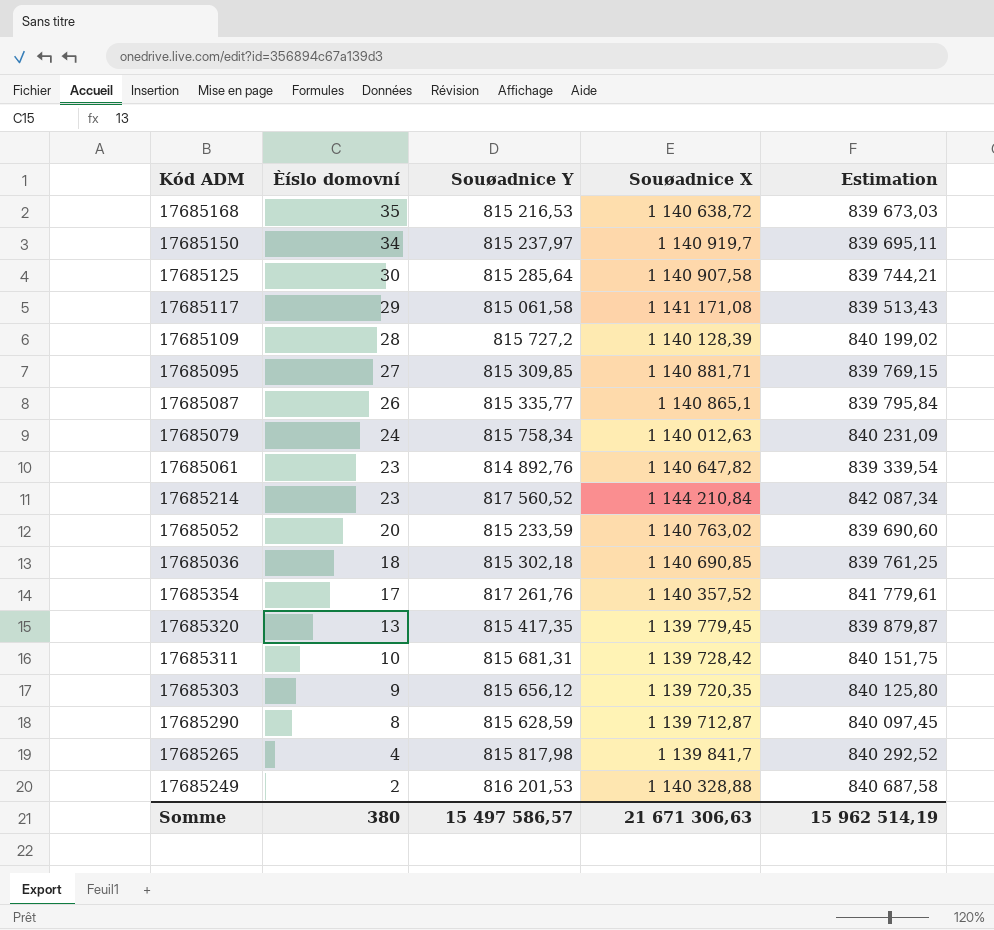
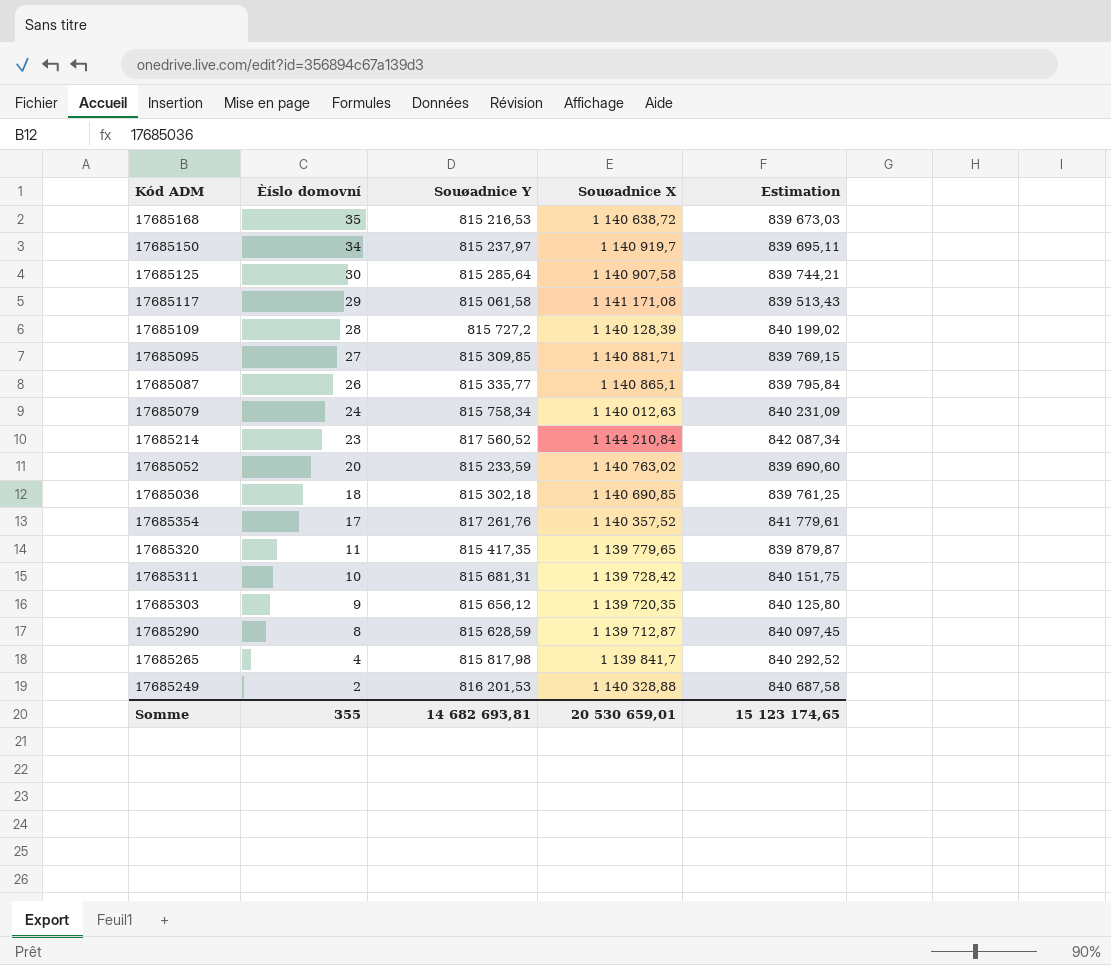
row 17685061: 23 | 814 892,76 | 1 140 647,82 | 839 339,54 -> none
17685320 | Èíslo domovní: 13 -> 11
17685320 | Souøadnice X: 1 139 779,45 -> 1 139 779,65
Somme | Èíslo domovní: 380 -> 355
Somme | Souøadnice Y: 15 497 586,57 -> 14 682 693,81
Somme | Souøadnice X: 21 671 306,63 -> 20 530 659,01
Somme | Estimation: 15 962 514,19 -> 15 123 174,65

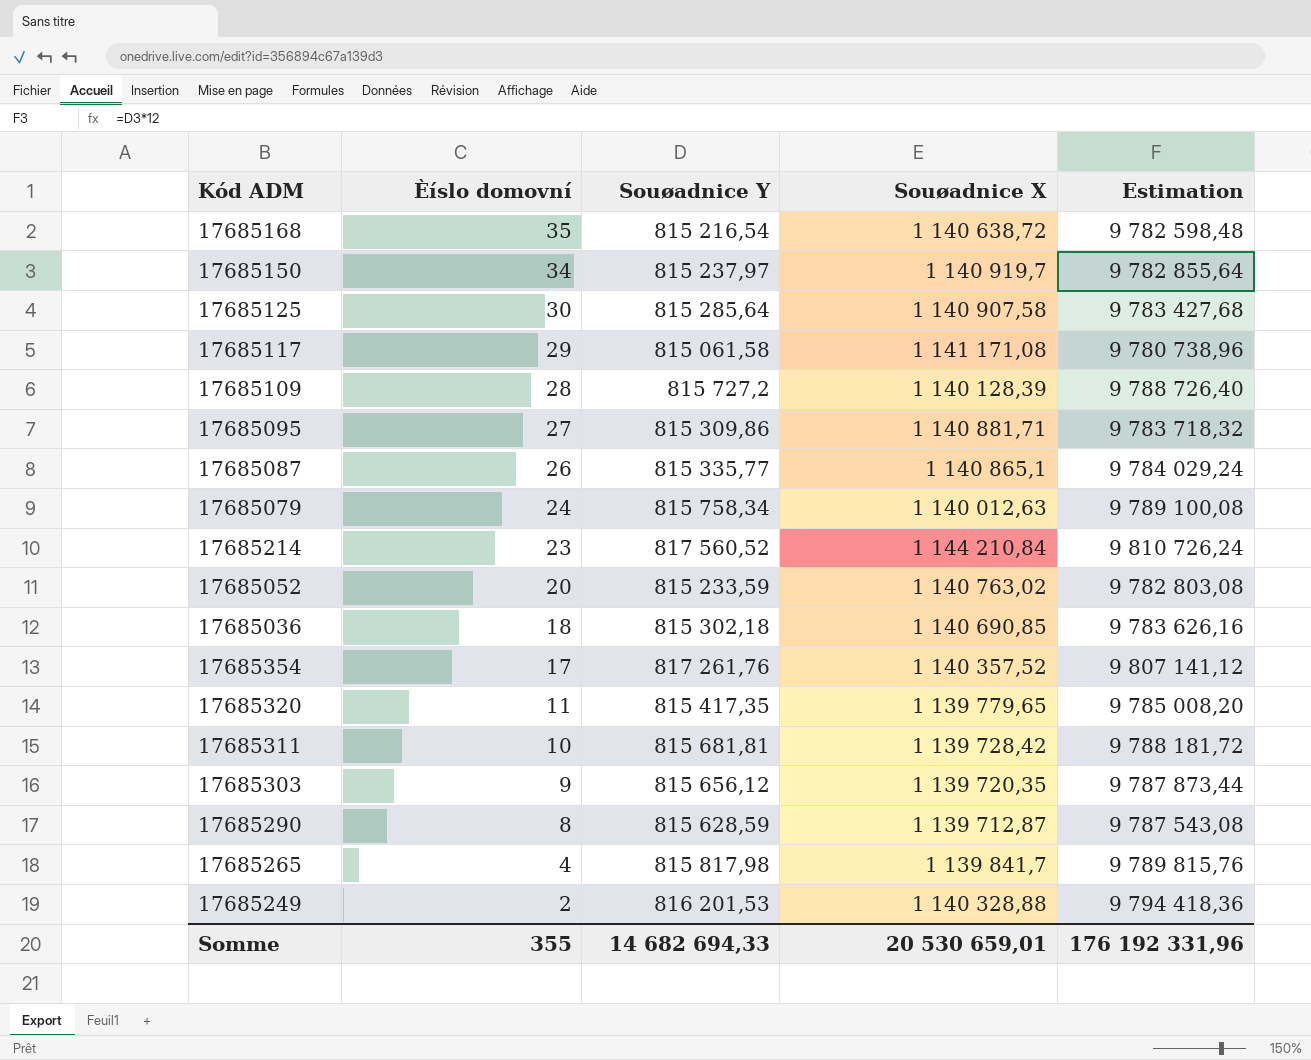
column Estimation | formula: [Souøadnice Y] * 1,03 -> [Souøadnice Y] * 12
17685168 | Souøadnice Y: 815 216,53 -> 815 216,54
17685095 | Souøadnice Y: 815 309,85 -> 815 309,86
17685311 | Souøadnice Y: 815 681,31 -> 815 681,81
Somme | Souøadnice Y: 14 682 693,81 -> 14 682 694,33
Somme | Estimation: 15 123 174,65 -> 176 192 331,96

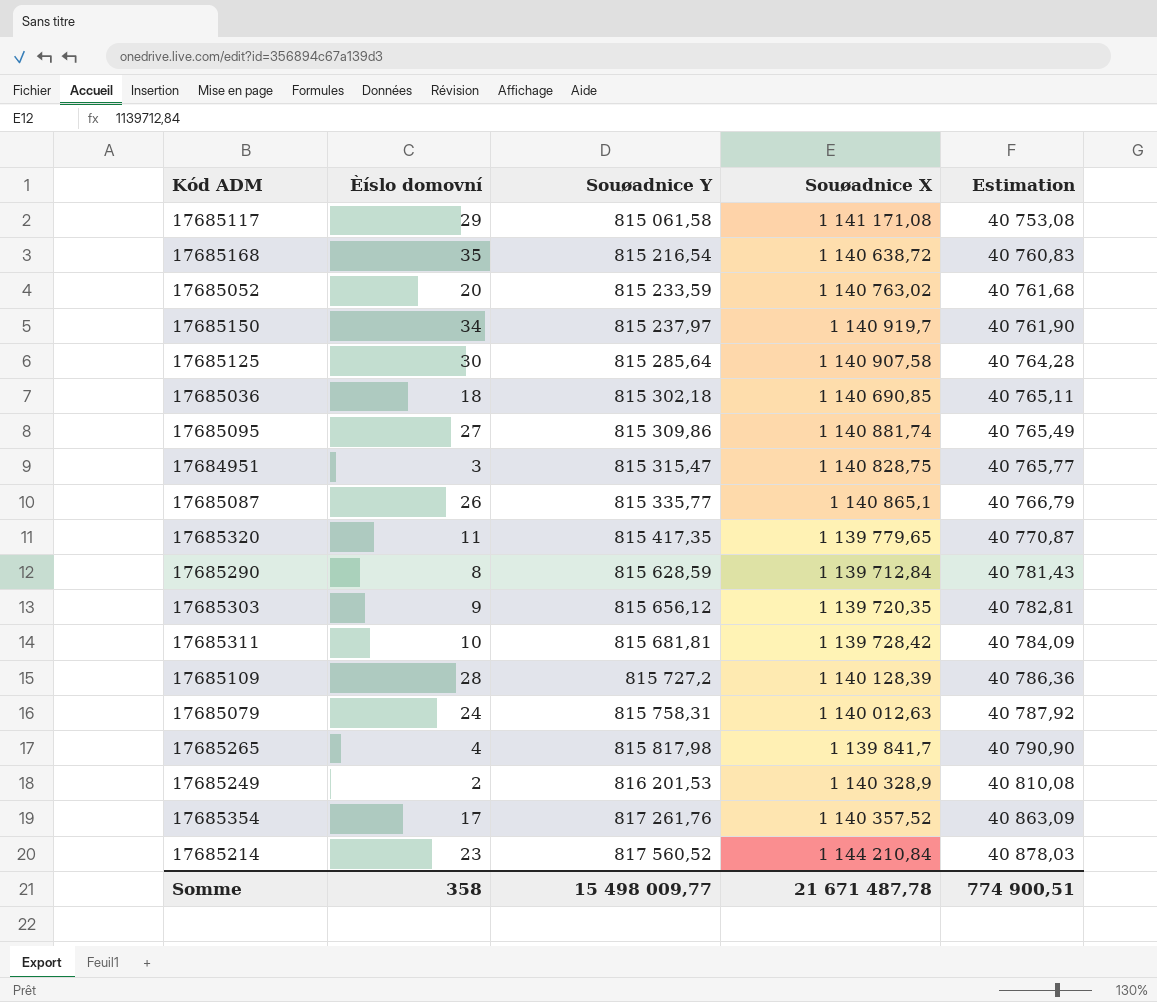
row order: Èíslo domovní descending -> Souøadnice Y ascending
column Estimation | formula: [Souøadnice Y] * 12 -> [Souøadnice Y] * 0,05
17685095 | Souøadnice X: 1 140 881,71 -> 1 140 881,74
row 17684951: none -> 3 | 815 315,47 | 1 140 828,75 | 40 765,77
17685290 | Souøadnice X: 1 139 712,87 -> 1 139 712,84
17685079 | Souøadnice Y: 815 758,34 -> 815 758,31
17685249 | Souøadnice X: 1 140 328,88 -> 1 140 328,9
Somme | Èíslo domovní: 355 -> 358
Somme | Souøadnice Y: 14 682 694,33 -> 15 498 009,77
Somme | Souøadnice X: 20 530 659,01 -> 21 671 487,78
Somme | Estimation: 176 192 331,96 -> 774 900,51

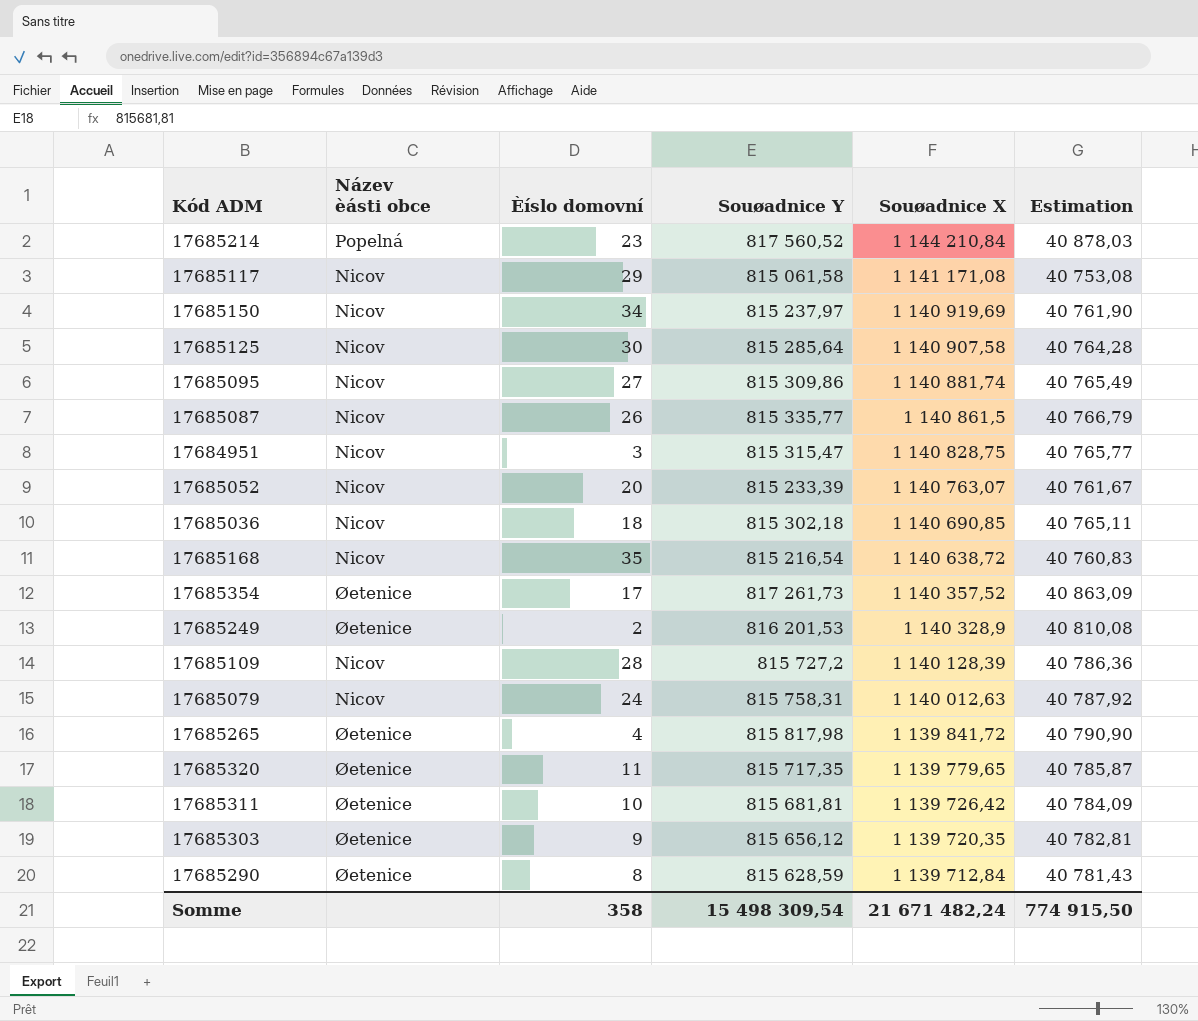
row order: Souøadnice Y ascending -> Souøadnice X descending
column Název èásti obce | position: none -> 2
17685150 | Souøadnice X: 1 140 919,7 -> 1 140 919,69
17685087 | Souøadnice X: 1 140 865,1 -> 1 140 861,5
17685052 | Souøadnice Y: 815 233,59 -> 815 233,39
17685052 | Souøadnice X: 1 140 763,02 -> 1 140 763,07
17685052 | Estimation: 40 761,68 -> 40 761,67
17685354 | Souøadnice Y: 817 261,76 -> 817 261,73
17685265 | Souøadnice X: 1 139 841,7 -> 1 139 841,72
17685320 | Souøadnice Y: 815 417,35 -> 815 717,35
17685320 | Estimation: 40 770,87 -> 40 785,87
17685311 | Souøadnice X: 1 139 728,42 -> 1 139 726,42
Somme | Souøadnice Y: 15 498 009,77 -> 15 498 309,54
Somme | Souøadnice X: 21 671 487,78 -> 21 671 482,24
Somme | Estimation: 774 900,51 -> 774 915,50

